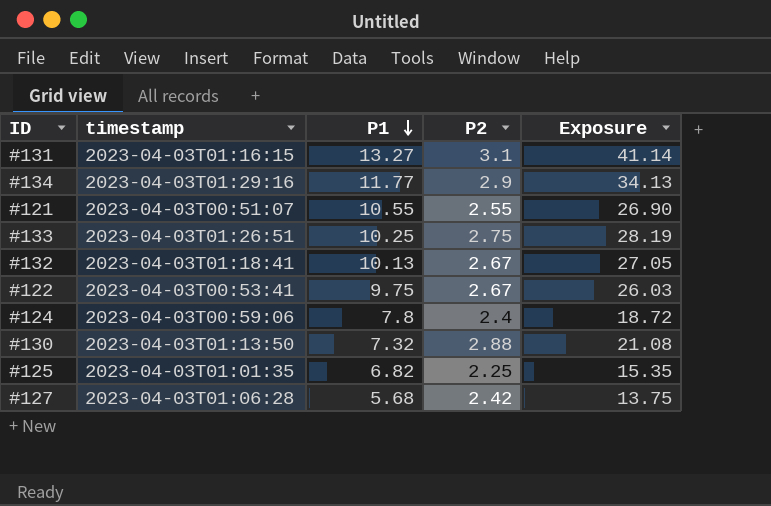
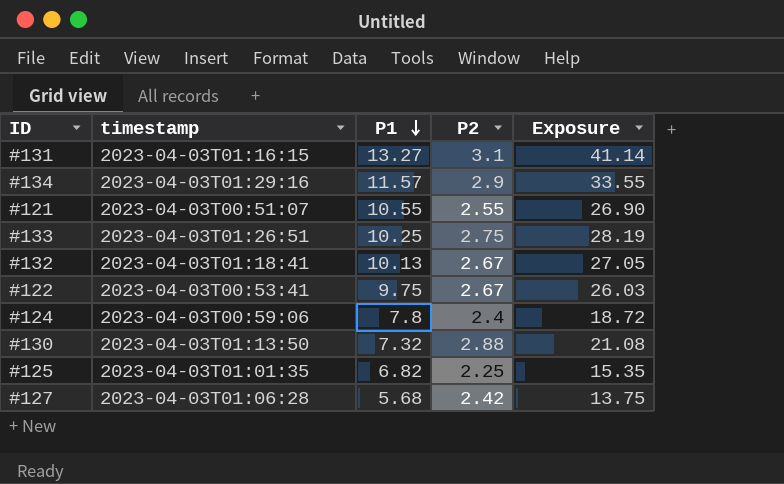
#134 | P1: 11.77 -> 11.57
#134 | Exposure: 34.13 -> 33.55

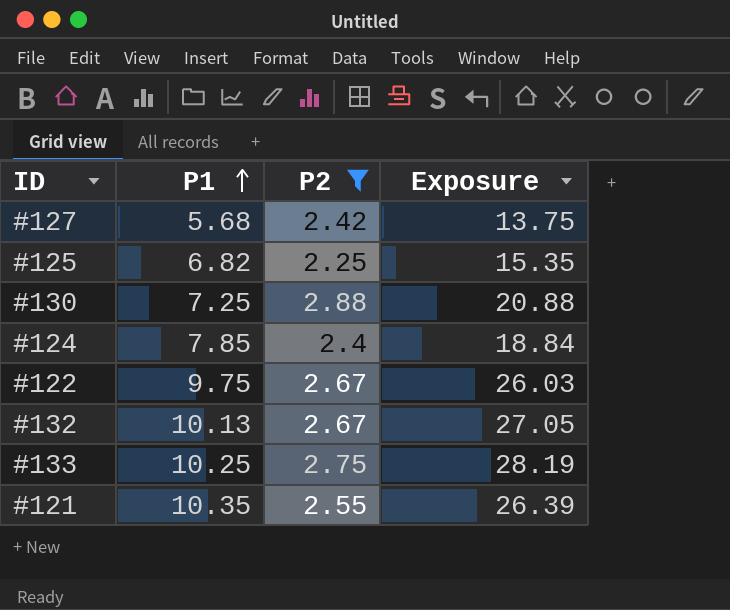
filter: none -> P2 <= 2.88
row order: P1 descending -> P1 ascending
column timestamp | position: 2 -> none
#130 | P1: 7.32 -> 7.25
#130 | Exposure: 21.08 -> 20.88
#124 | P1: 7.8 -> 7.85
#124 | Exposure: 18.72 -> 18.84
#121 | P1: 10.55 -> 10.35
#121 | Exposure: 26.90 -> 26.39

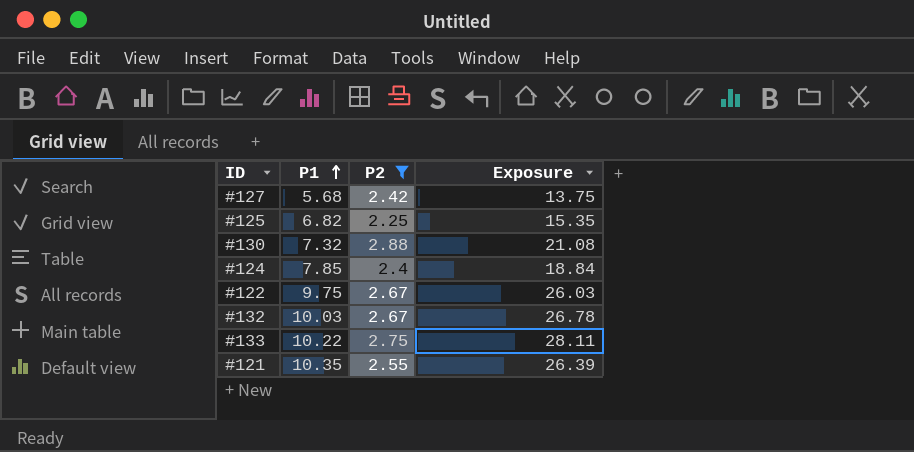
#130 | P1: 7.25 -> 7.32
#130 | Exposure: 20.88 -> 21.08
#132 | P1: 10.13 -> 10.03
#132 | Exposure: 27.05 -> 26.78
#133 | P1: 10.25 -> 10.22
#133 | Exposure: 28.19 -> 28.11

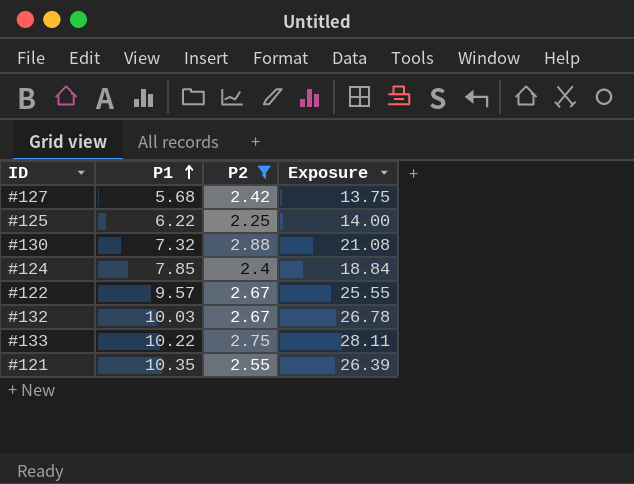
#125 | P1: 6.82 -> 6.22
#125 | Exposure: 15.35 -> 14.00
#122 | P1: 9.75 -> 9.57
#122 | Exposure: 26.03 -> 25.55

